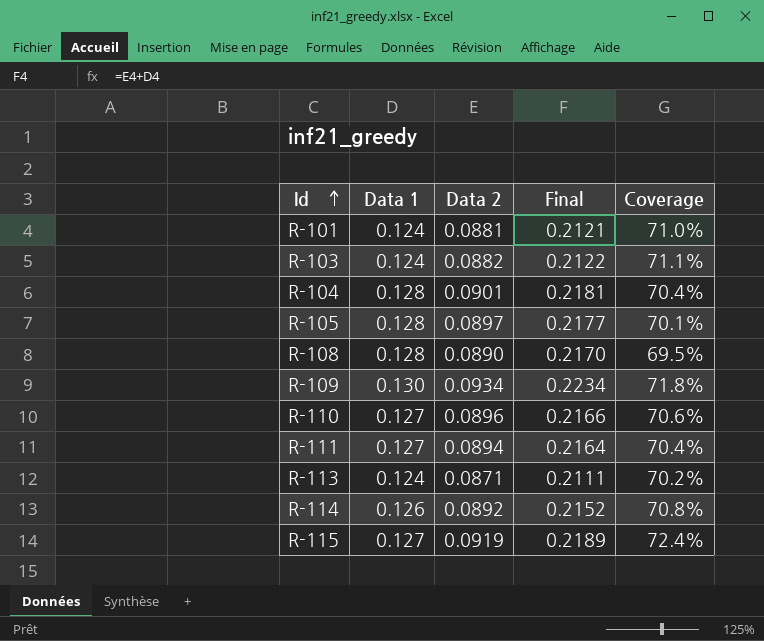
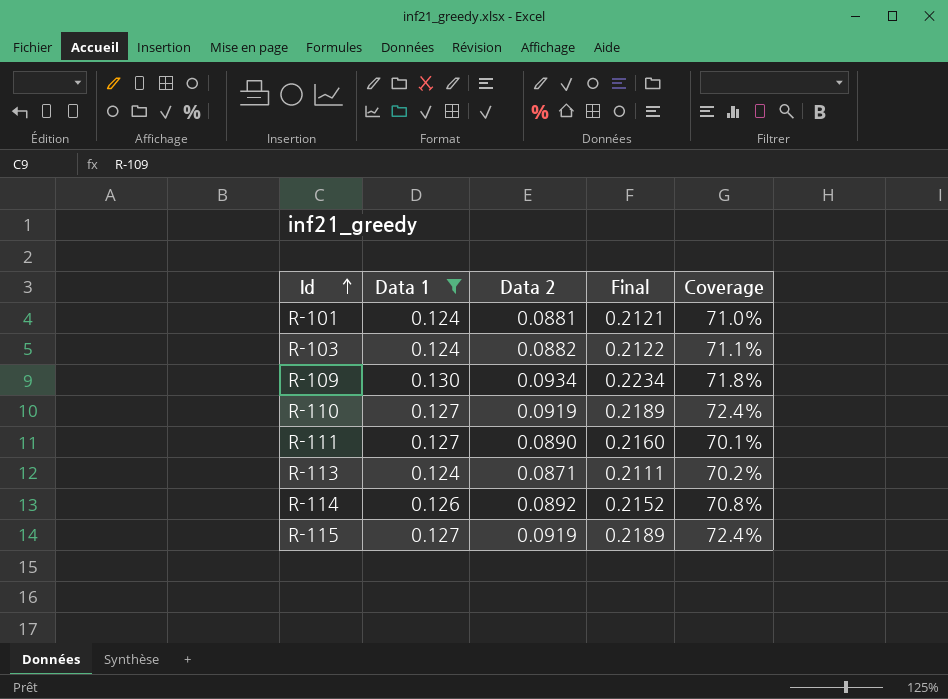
filter: none -> Data 1 != 0.128
R-110 | Data 2: 0.0896 -> 0.0919
R-110 | Final: 0.2166 -> 0.2189
R-110 | Coverage: 70.6% -> 72.4%
R-111 | Data 2: 0.0894 -> 0.0890
R-111 | Final: 0.2164 -> 0.2160
R-111 | Coverage: 70.4% -> 70.1%

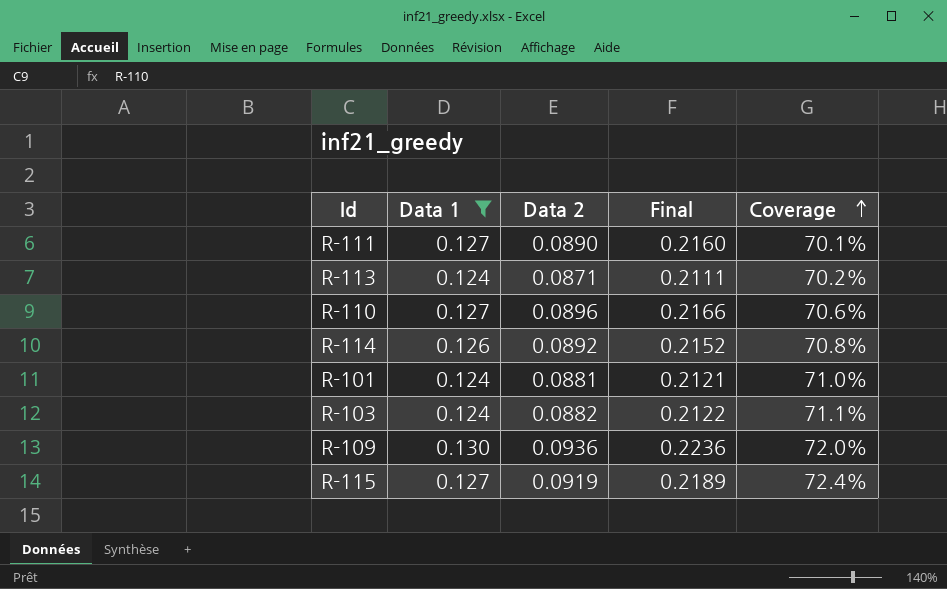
row order: Id ascending -> Coverage ascending
R-110 | Data 2: 0.0919 -> 0.0896
R-110 | Final: 0.2189 -> 0.2166
R-110 | Coverage: 72.4% -> 70.6%
R-109 | Data 2: 0.0934 -> 0.0936
R-109 | Final: 0.2234 -> 0.2236
R-109 | Coverage: 71.8% -> 72.0%

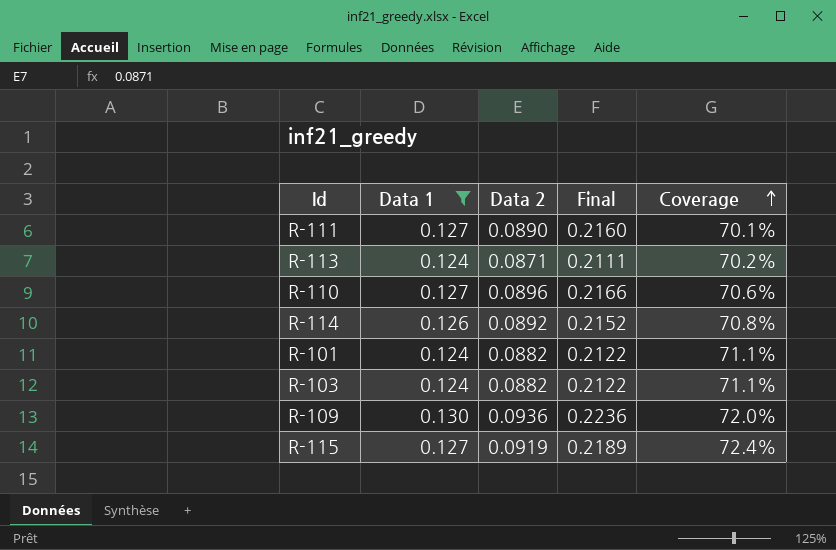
R-101 | Data 2: 0.0881 -> 0.0882
R-101 | Final: 0.2121 -> 0.2122
R-101 | Coverage: 71.0% -> 71.1%

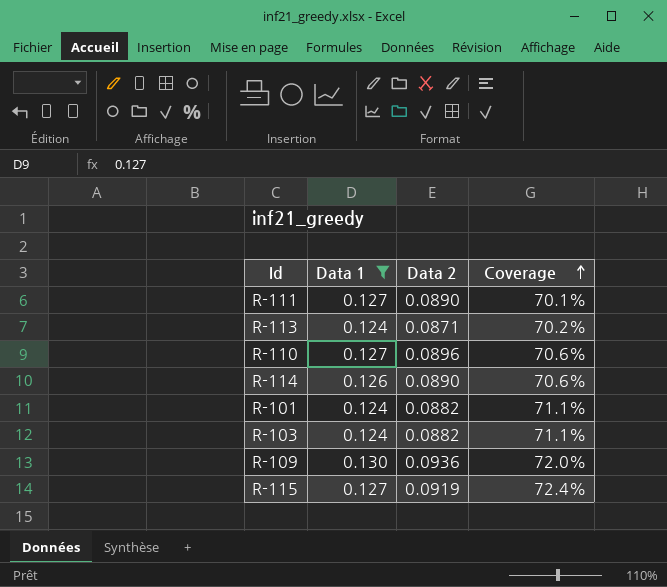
column Final | formula: [Data 1] + [Data 2] -> none
R-114 | Data 2: 0.0892 -> 0.0890
R-114 | Coverage: 70.8% -> 70.6%

